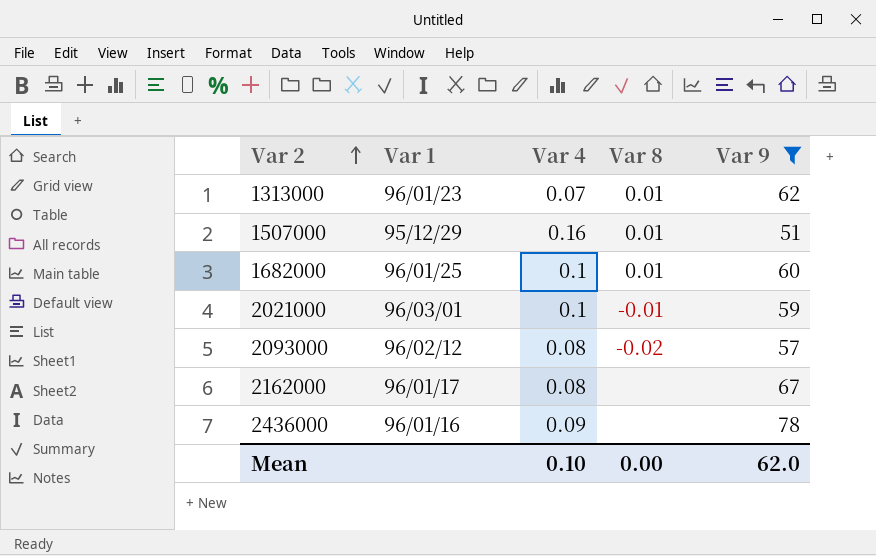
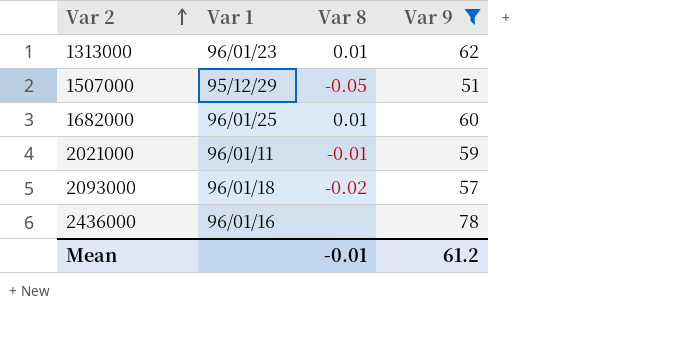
column Var 4 | position: 3 -> none
row 2162000: 96/01/17 | 0.08 | none | 67 -> none
1507000 | Var 8: 0.01 -> -0.05
2021000 | Var 1: 96/03/01 -> 96/01/11
2093000 | Var 1: 96/02/12 -> 96/01/18
Mean | Var 8: 0.00 -> -0.01
Mean | Var 9: 62.0 -> 61.2

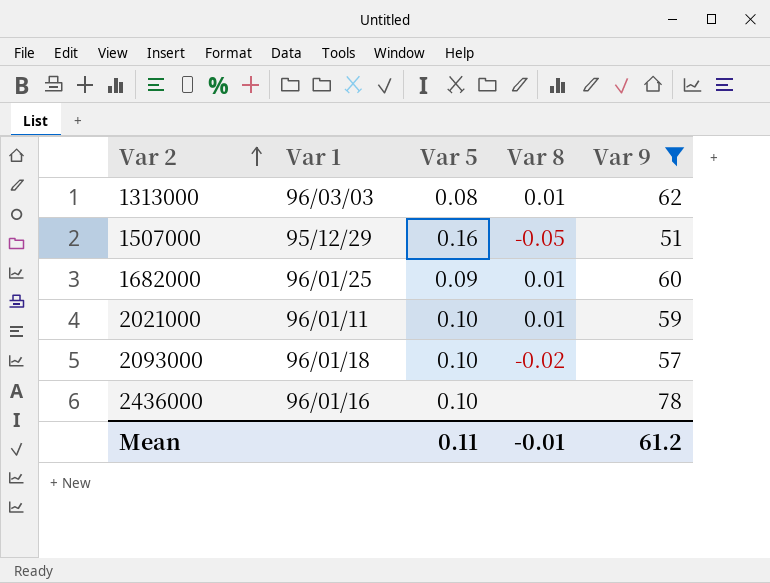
column Var 5 | position: none -> 3
1313000 | Var 1: 96/01/23 -> 96/03/03
2021000 | Var 8: -0.01 -> 0.01

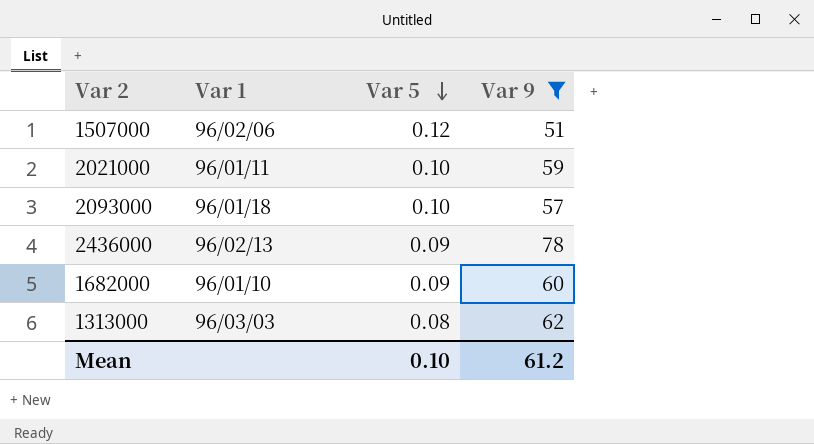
row order: Var 2 ascending -> Var 5 descending
column Var 8 | position: 4 -> none
1507000 | Var 1: 95/12/29 -> 96/02/06
1507000 | Var 5: 0.16 -> 0.12
2436000 | Var 1: 96/01/16 -> 96/02/13
2436000 | Var 5: 0.10 -> 0.09
1682000 | Var 1: 96/01/25 -> 96/01/10
Mean | Var 5: 0.11 -> 0.10

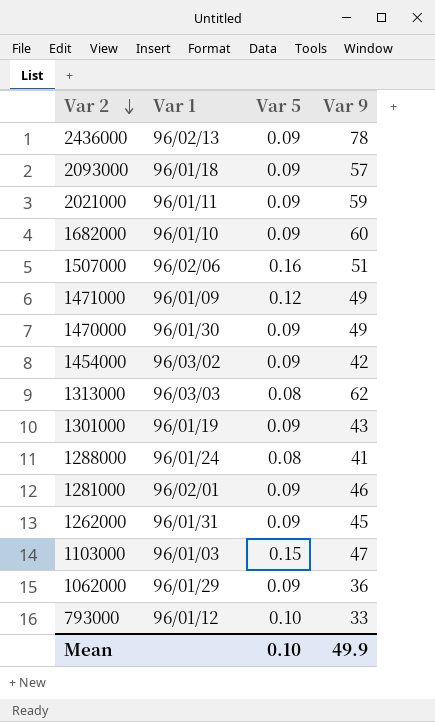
filter: Var 9 >= 51 -> none
row order: Var 5 descending -> Var 2 descending
2093000 | Var 5: 0.10 -> 0.09
2021000 | Var 5: 0.10 -> 0.09
1507000 | Var 5: 0.12 -> 0.16
Mean | Var 9: 61.2 -> 49.9

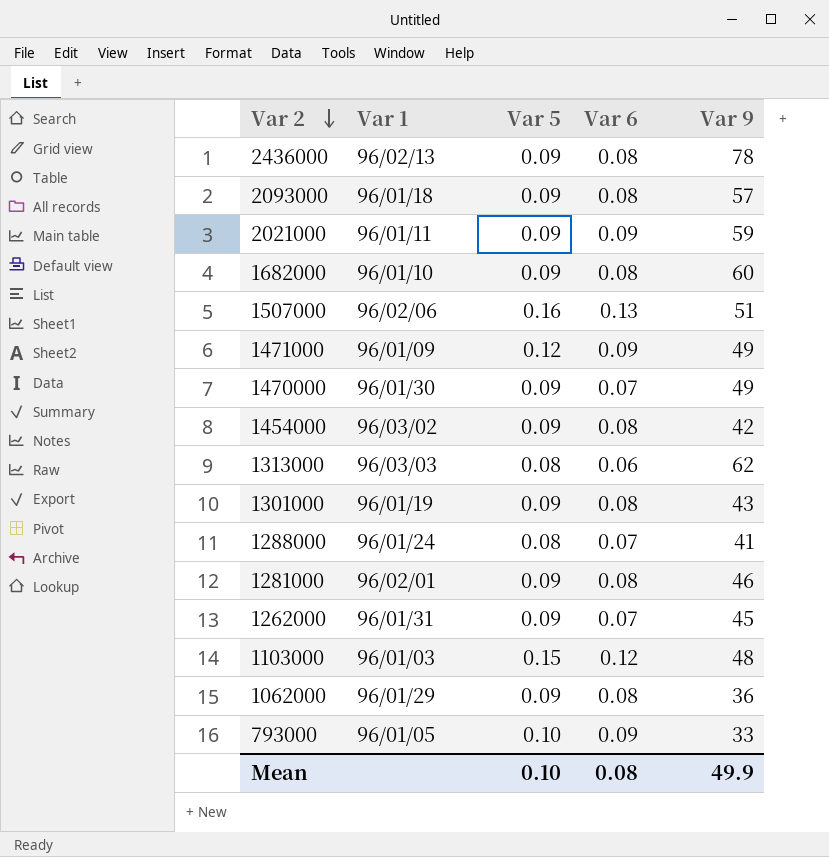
column Var 6 | position: none -> 4
1103000 | Var 9: 47 -> 48
793000 | Var 1: 96/01/12 -> 96/01/05

